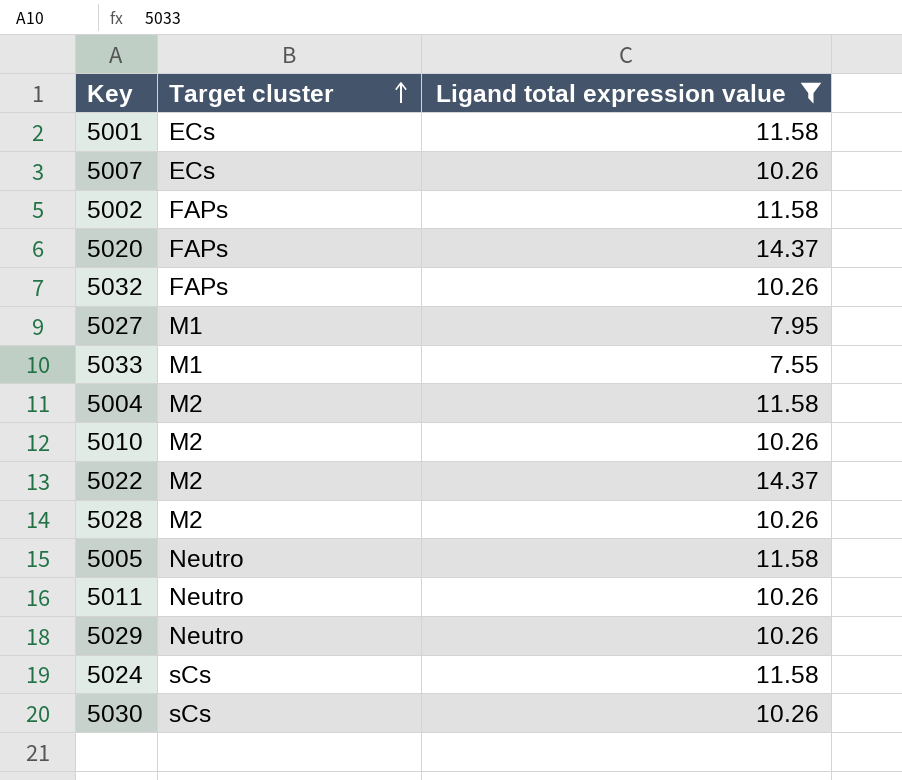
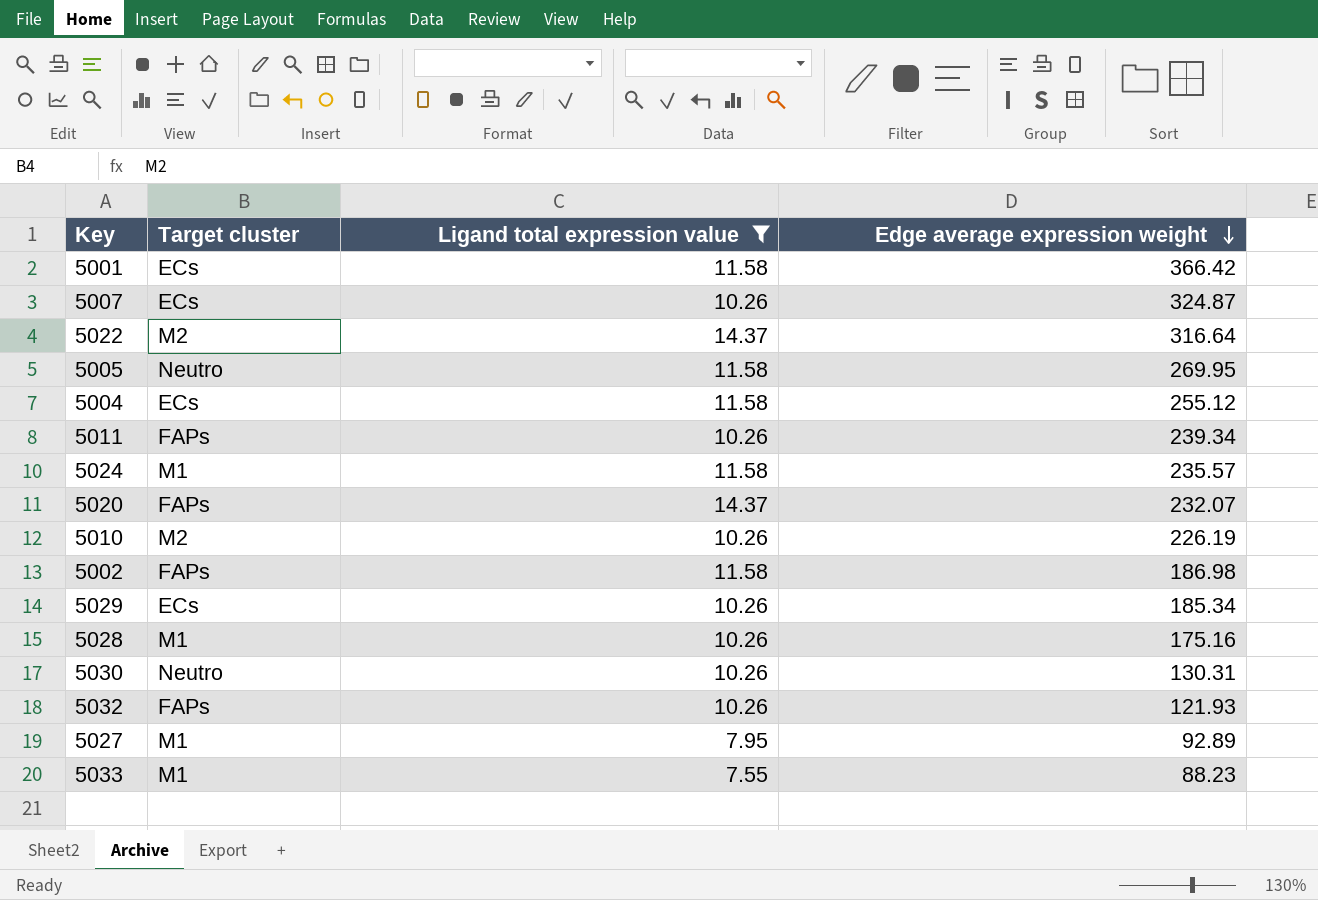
row order: Target cluster ascending -> Edge average expression weight descending
column Edge average expression weight | position: none -> 4
5004 | Target cluster: M2 -> ECs
5011 | Target cluster: Neutro -> FAPs
5024 | Target cluster: sCs -> M1
5029 | Target cluster: Neutro -> ECs
5028 | Target cluster: M2 -> M1
5030 | Target cluster: sCs -> Neutro

